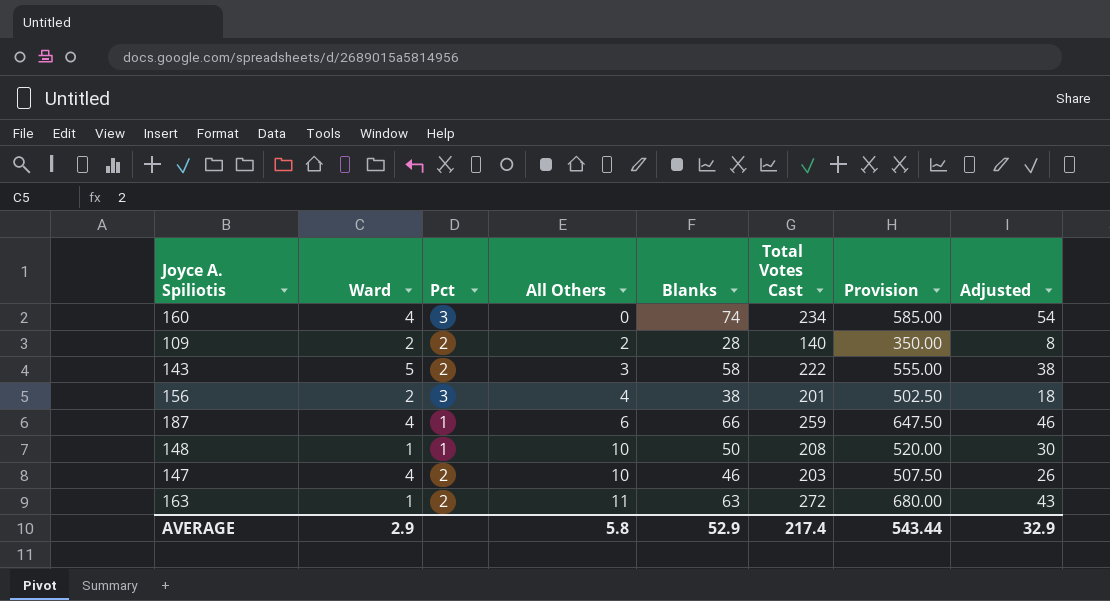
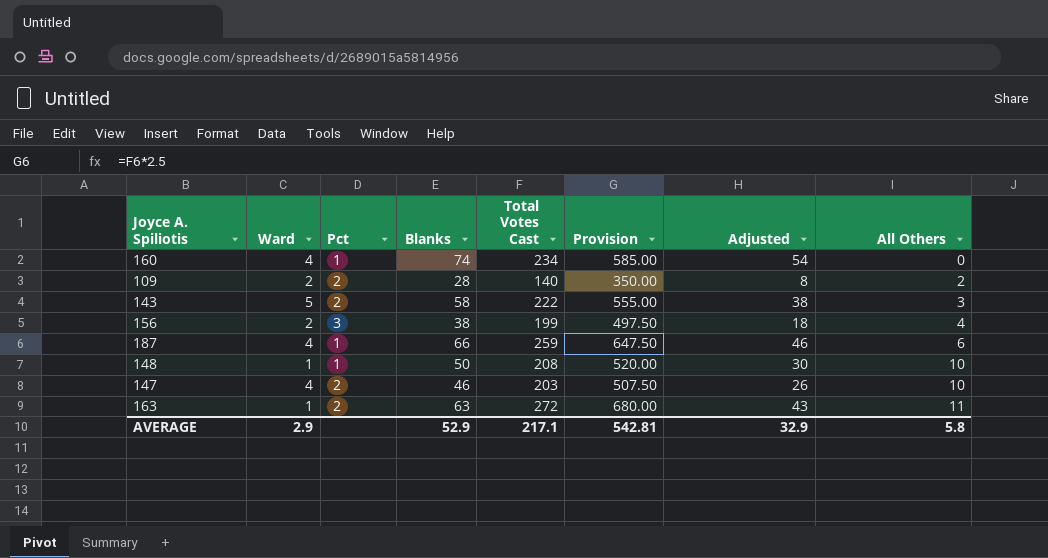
column All Others | position: 4 -> 8
160 | Pct: 3 -> 1
156 | Total Votes Cast: 201 -> 199
156 | Provision: 502.50 -> 497.50
AVERAGE | Total Votes Cast: 217.4 -> 217.1
AVERAGE | Provision: 543.44 -> 542.81

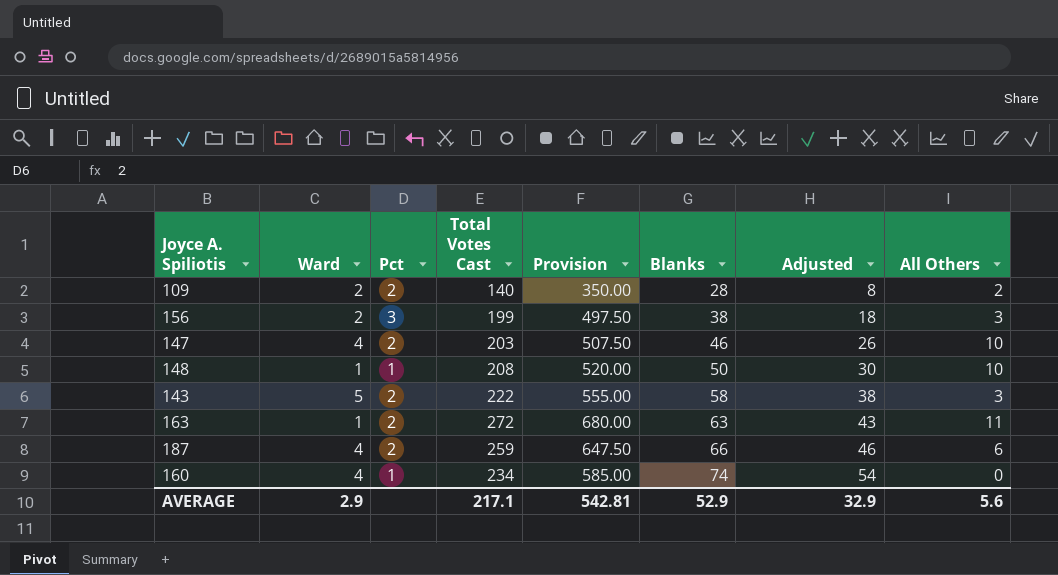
row order: All Others ascending -> Blanks ascending
column Blanks | position: 4 -> 6
156 | All Others: 4 -> 3
187 | Pct: 1 -> 2
AVERAGE | All Others: 5.8 -> 5.6

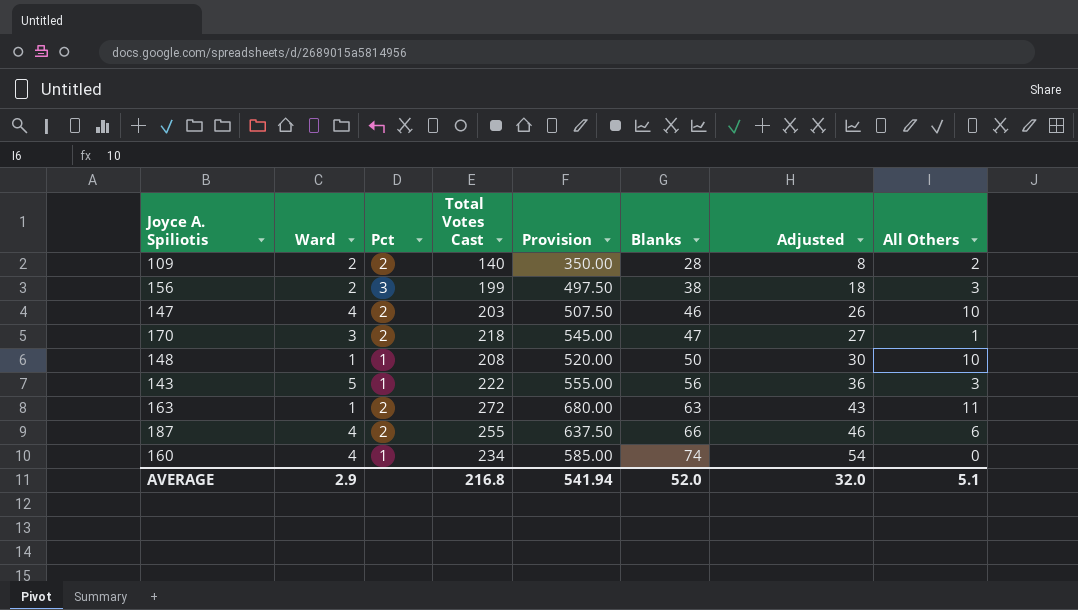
row 170: none -> 3 | 2 | 218 | 545.00 | 47 | 27 | 1
143 | Pct: 2 -> 1
143 | Blanks: 58 -> 56
143 | Adjusted: 38 -> 36
187 | Total Votes Cast: 259 -> 255
187 | Provision: 647.50 -> 637.50
AVERAGE | Total Votes Cast: 217.1 -> 216.8
AVERAGE | Provision: 542.81 -> 541.94
AVERAGE | Blanks: 52.9 -> 52.0
AVERAGE | Adjusted: 32.9 -> 32.0
AVERAGE | All Others: 5.6 -> 5.1

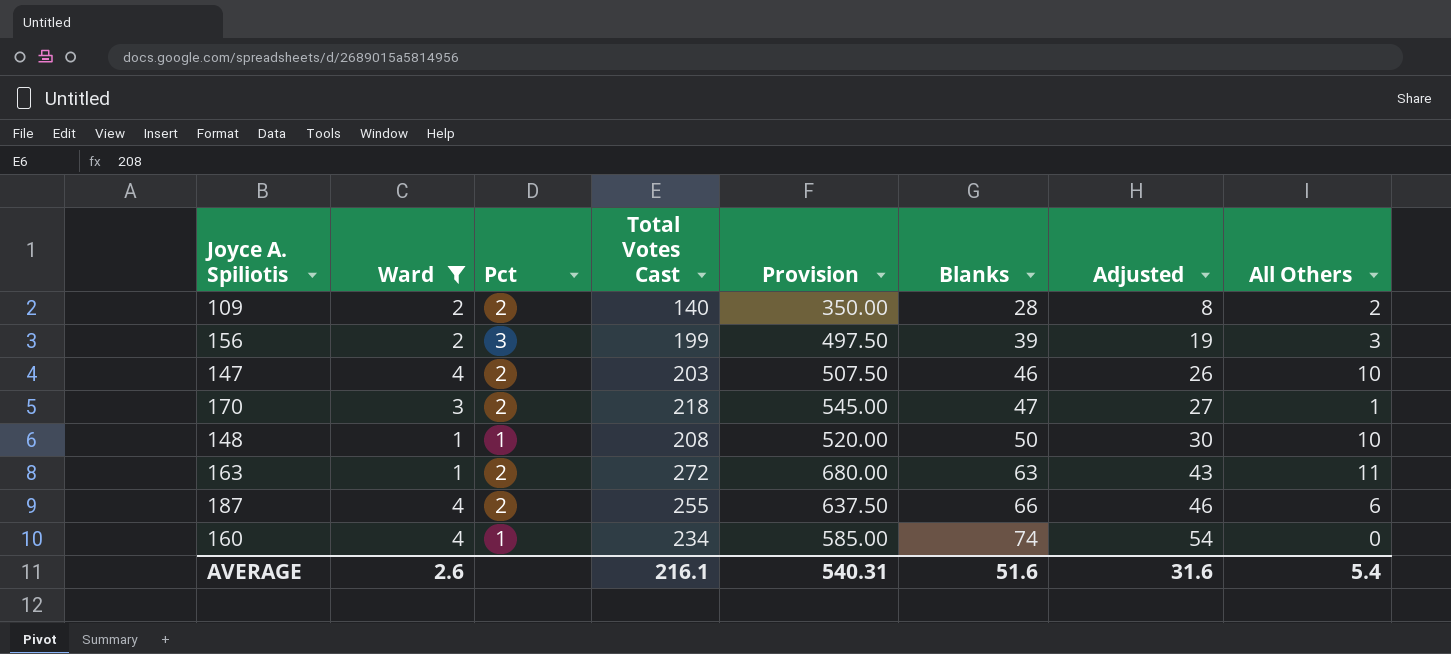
filter: none -> Ward != 5
156 | Blanks: 38 -> 39
156 | Adjusted: 18 -> 19
AVERAGE | Ward: 2.9 -> 2.6
AVERAGE | Total Votes Cast: 216.8 -> 216.1
AVERAGE | Provision: 541.94 -> 540.31
AVERAGE | Blanks: 52.0 -> 51.6
AVERAGE | Adjusted: 32.0 -> 31.6
AVERAGE | All Others: 5.1 -> 5.4

